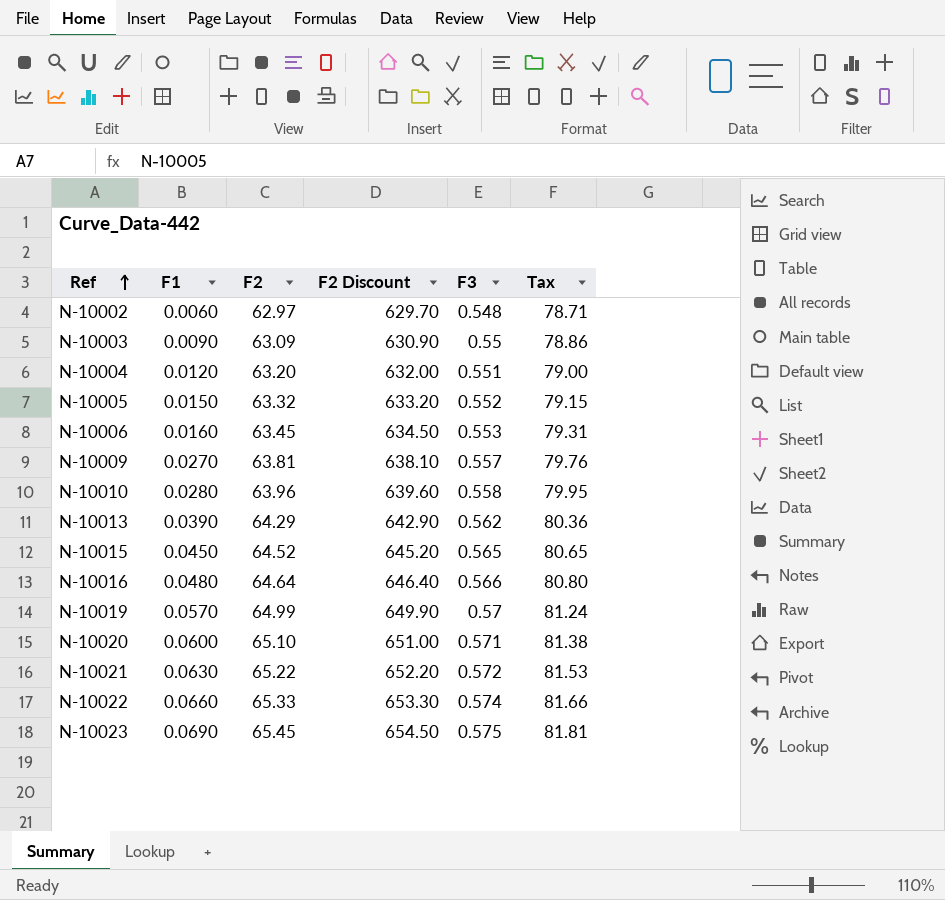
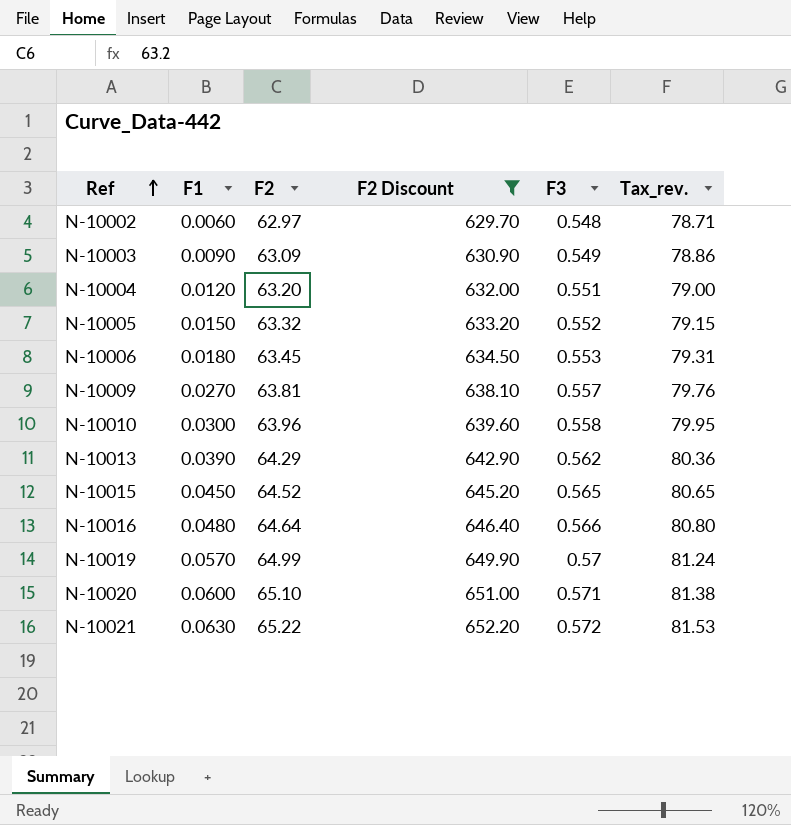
filter: none -> F2 Discount <= 652.20
column name: Tax -> Tax_rev.
N-10003 | F3: 0.55 -> 0.549
N-10006 | F1: 0.0160 -> 0.0180
N-10010 | F1: 0.0280 -> 0.0300

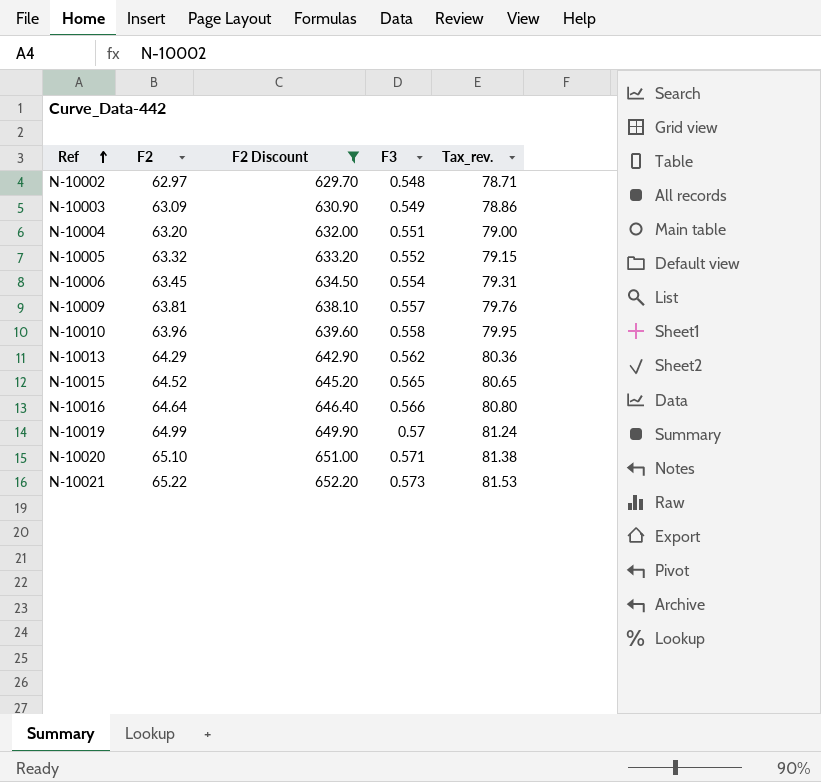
column F1 | position: 2 -> none
N-10006 | F3: 0.553 -> 0.554
N-10021 | F3: 0.572 -> 0.573

